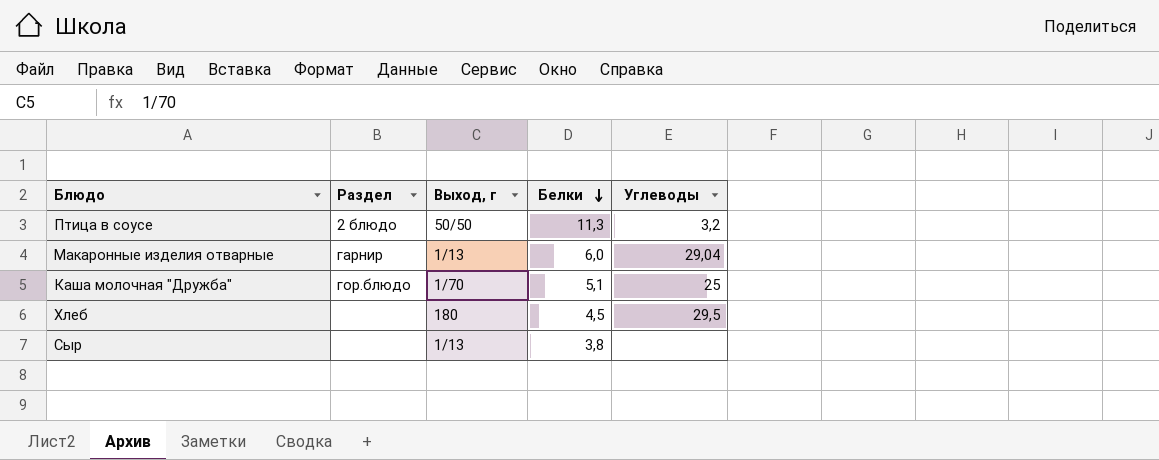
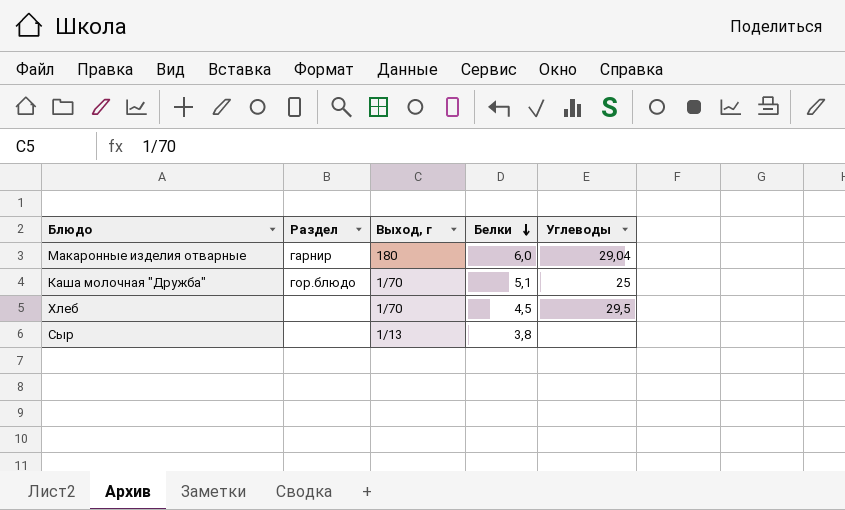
row Птица в соусе: 2 блюдо | 50/50 | 11,3 | 3,2 -> none
Макаронные изделия отварные | Выход, г: 1/13 -> 180
Хлеб | Выход, г: 180 -> 1/70

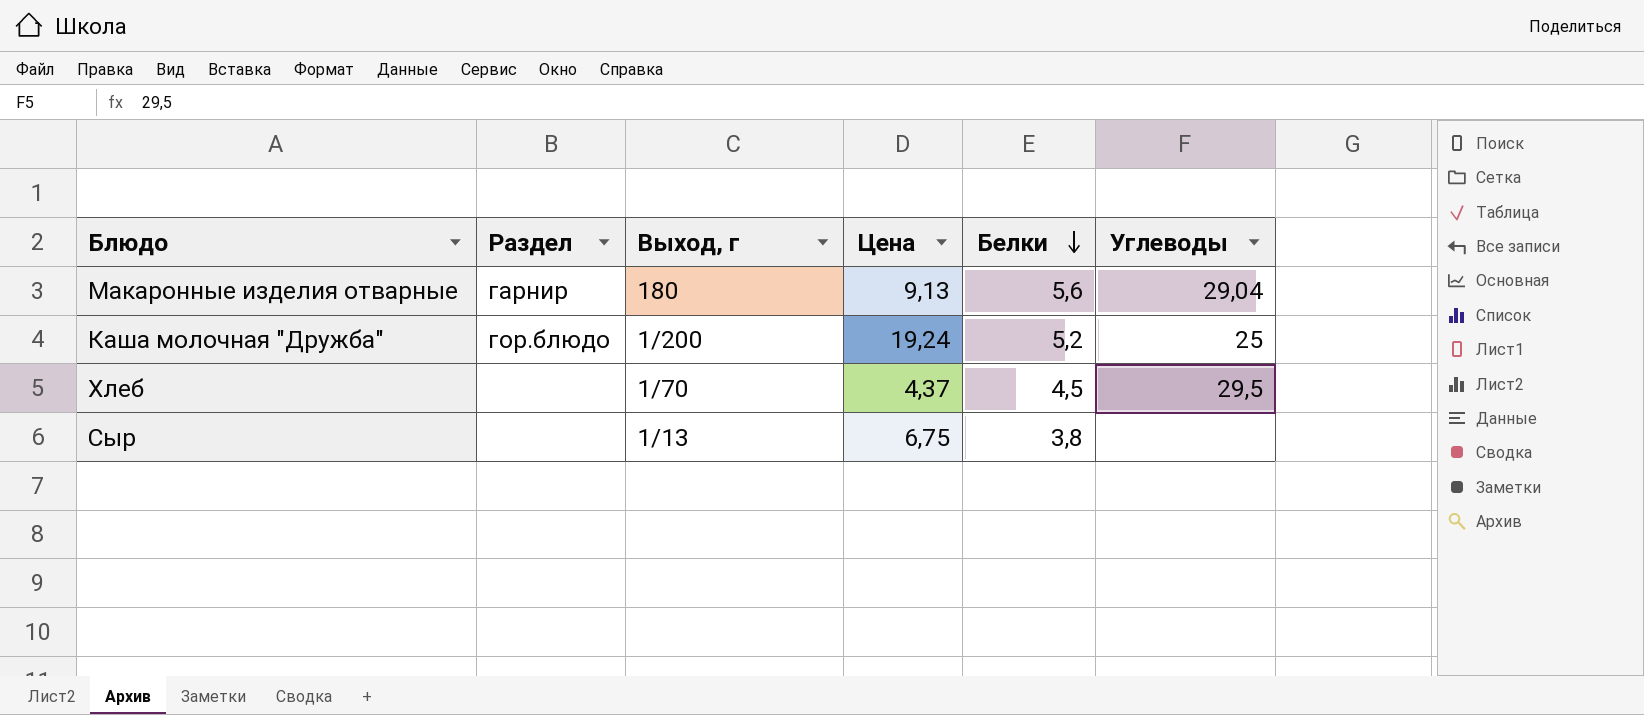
column Цена | position: none -> 4
Макаронные изделия отварные | Белки: 6,0 -> 5,6
Каша молочная "Дружба" | Выход, г: 1/70 -> 1/200
Каша молочная "Дружба" | Белки: 5,1 -> 5,2

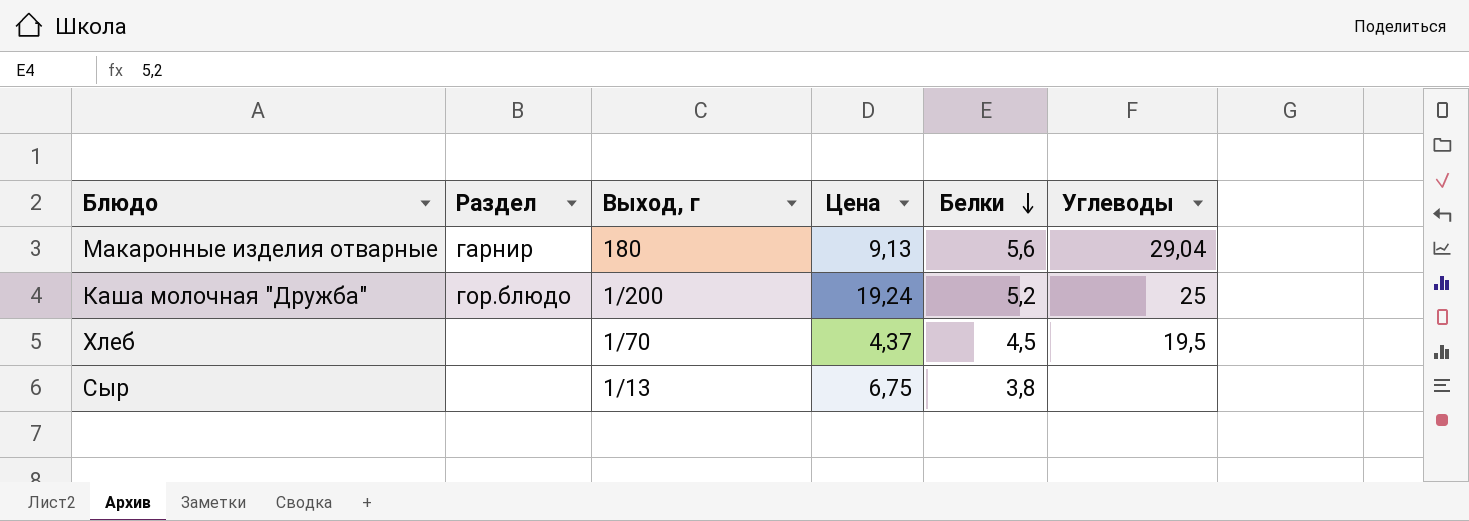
Хлеб | Углеводы: 29,5 -> 19,5

